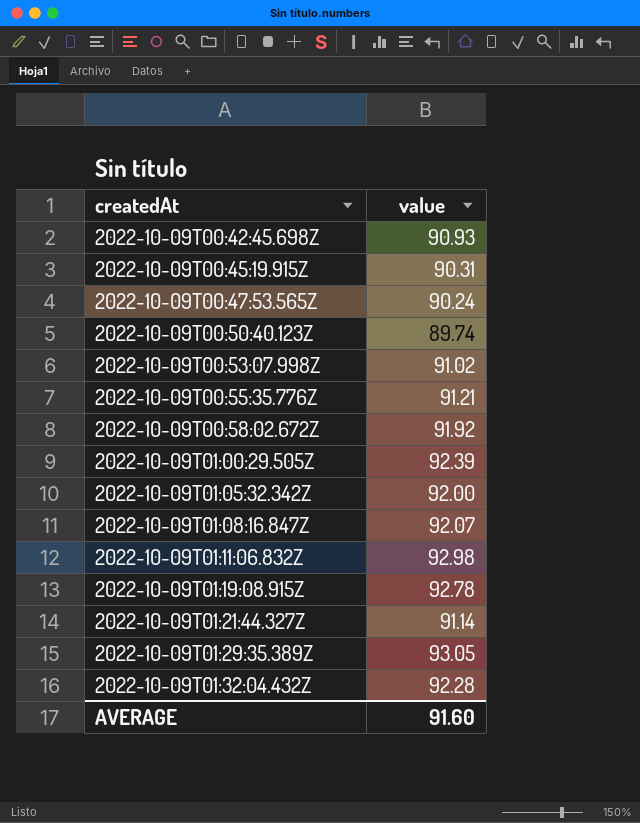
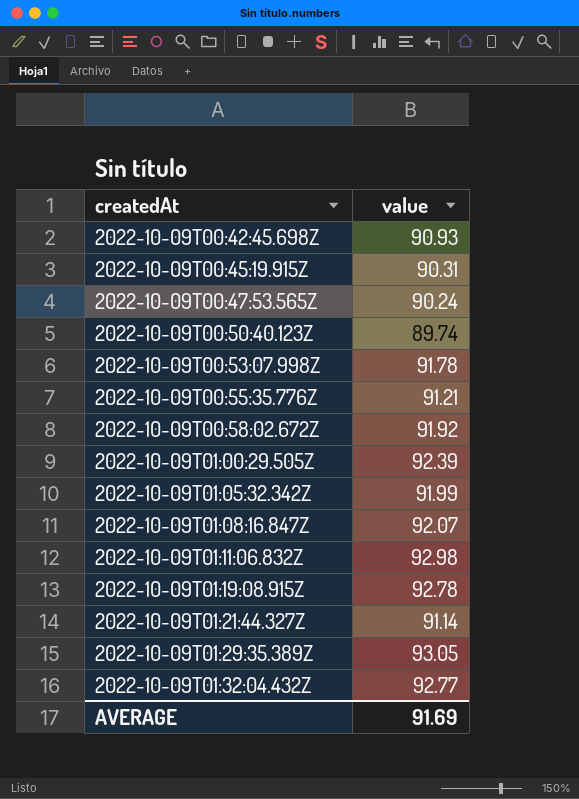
2022-10-09T00:53:07.998Z | value: 91.02 -> 91.78
2022-10-09T01:05:32.342Z | value: 92.00 -> 91.99
2022-10-09T01:32:04.432Z | value: 92.28 -> 92.77
AVERAGE | value: 91.60 -> 91.69

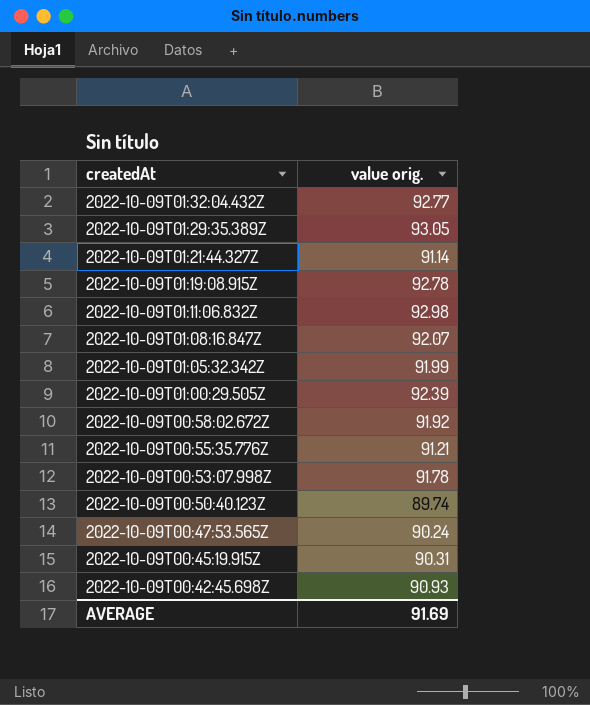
row order: createdAt ascending -> createdAt descending
column name: value -> value orig.

